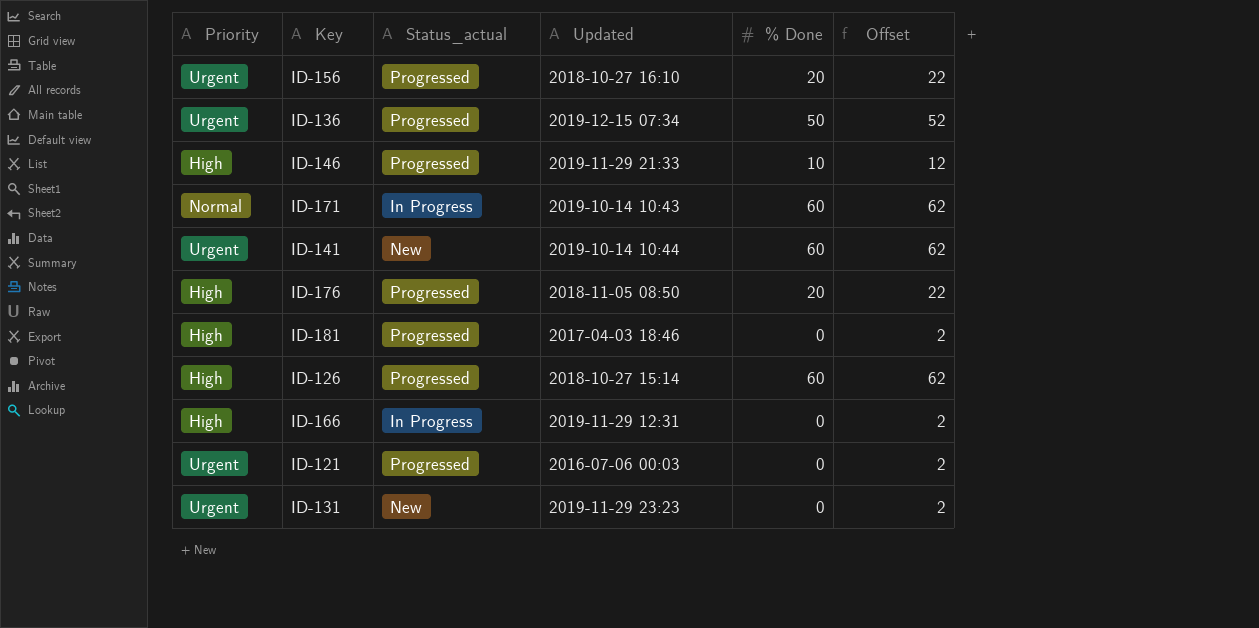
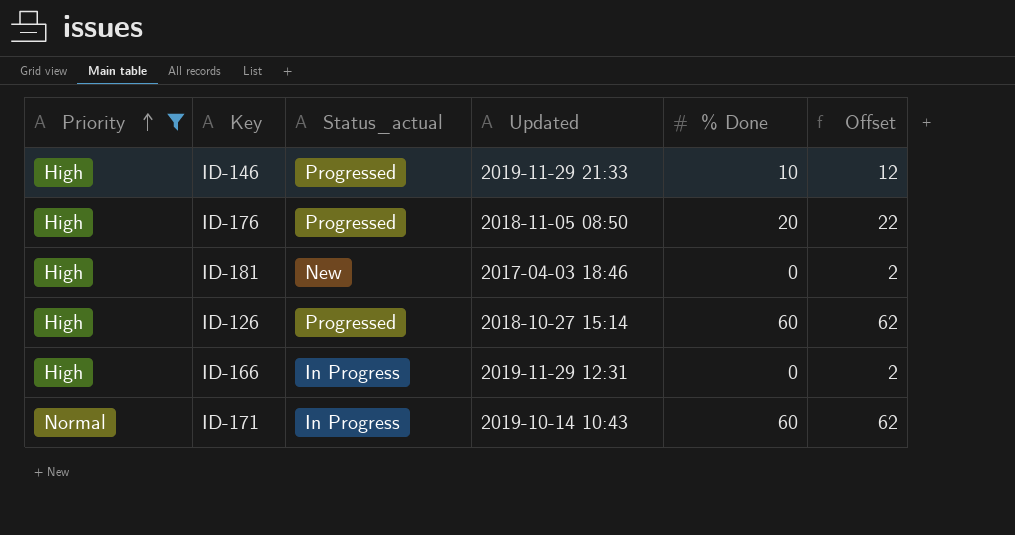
filter: none -> Priority != Urgent
row order: none -> Priority ascending
ID-181 | Status_actual: Progressed -> New

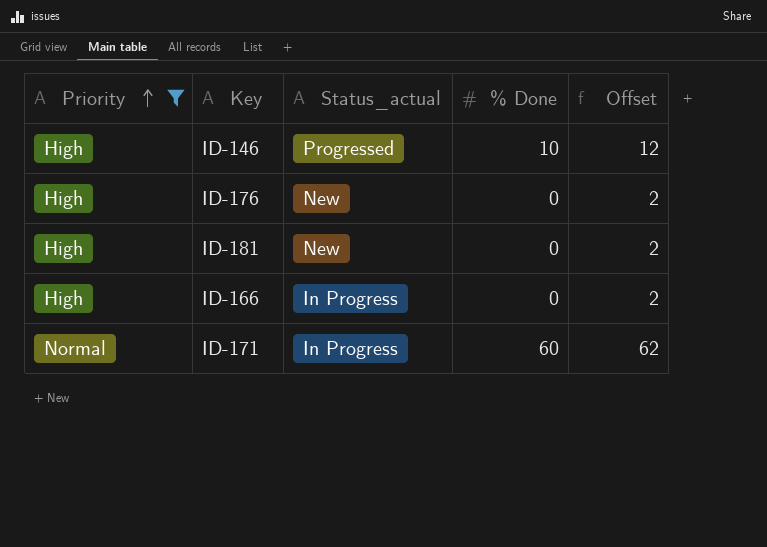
column Updated | position: 4 -> none
row ID-126: High | Progressed | 2018-10-27 15:14 | 60 | 62 -> none
ID-176 | Status_actual: Progressed -> New
ID-176 | % Done: 20 -> 0
ID-176 | Offset: 22 -> 2

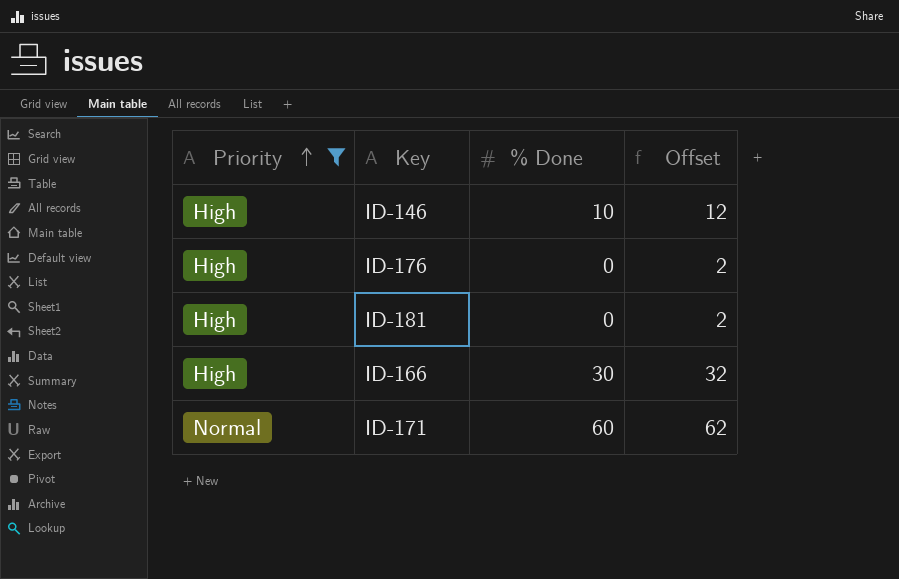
column Status_actual | position: 3 -> none
ID-166 | % Done: 0 -> 30
ID-166 | Offset: 2 -> 32

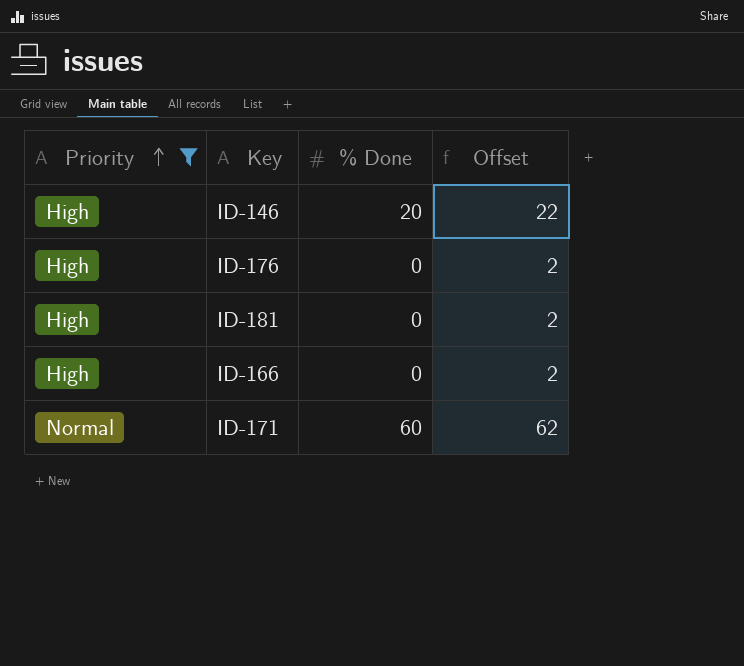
ID-146 | % Done: 10 -> 20
ID-146 | Offset: 12 -> 22
ID-166 | % Done: 30 -> 0
ID-166 | Offset: 32 -> 2

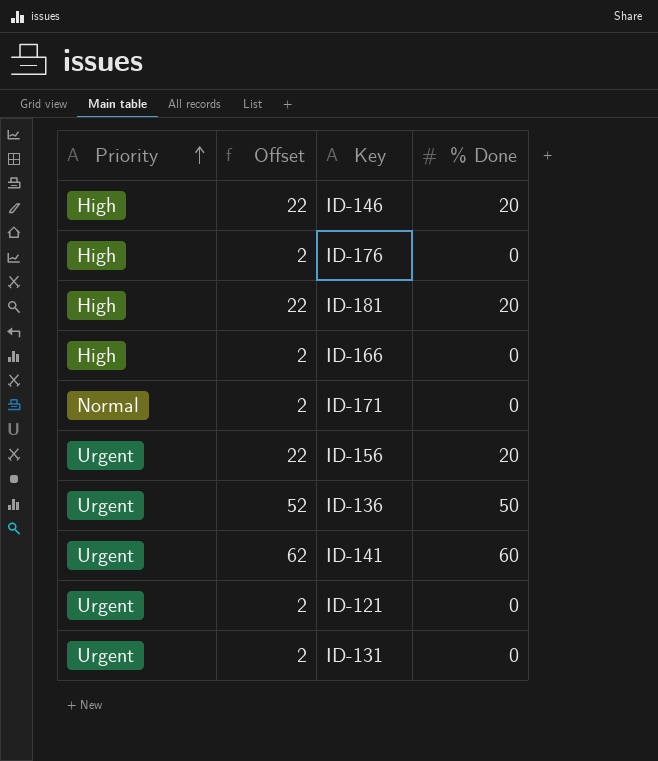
filter: Priority != Urgent -> none
column Offset | position: 4 -> 2
ID-181 | Offset: 2 -> 22
ID-181 | % Done: 0 -> 20
ID-171 | Offset: 62 -> 2
ID-171 | % Done: 60 -> 0

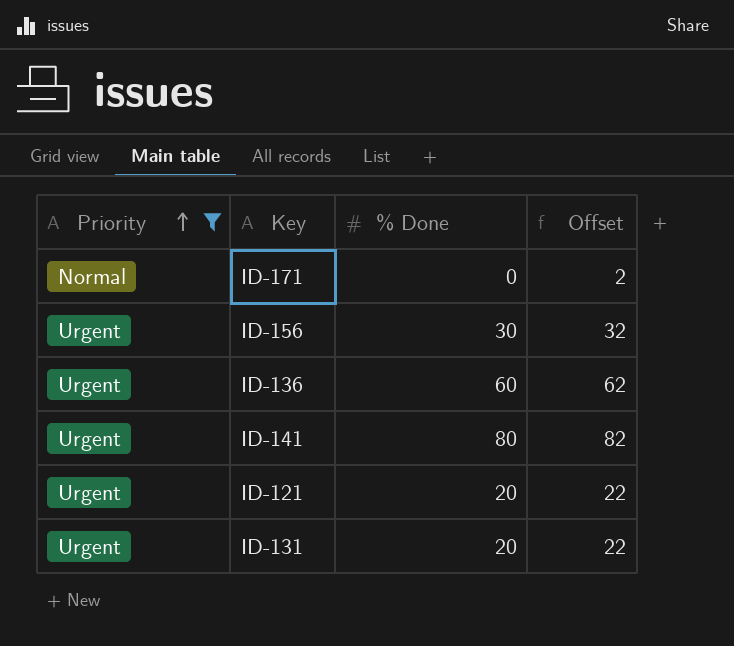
filter: none -> Priority != High
column Offset | position: 2 -> 4
ID-156 | % Done: 20 -> 30
ID-156 | Offset: 22 -> 32
ID-136 | % Done: 50 -> 60
ID-136 | Offset: 52 -> 62
ID-141 | % Done: 60 -> 80
ID-141 | Offset: 62 -> 82
ID-121 | % Done: 0 -> 20
ID-121 | Offset: 2 -> 22
ID-131 | % Done: 0 -> 20
ID-131 | Offset: 2 -> 22

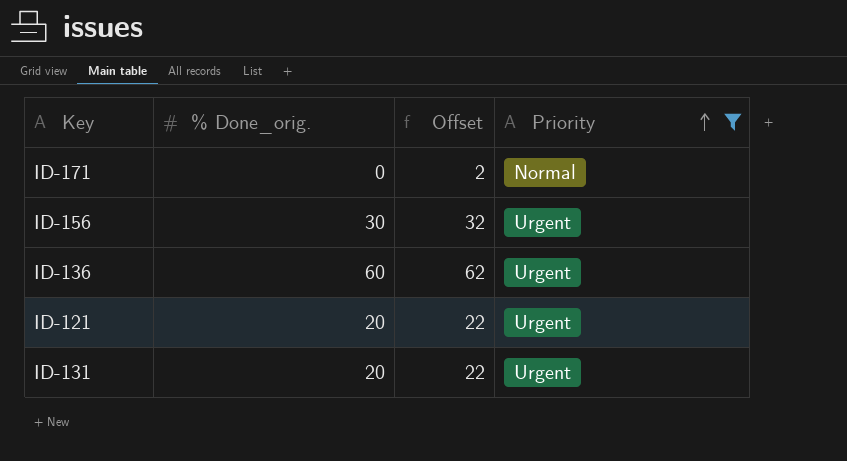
column name: % Done -> % Done_orig.
column Priority | position: 1 -> 4
row ID-141: Urgent | 80 | 82 -> none

